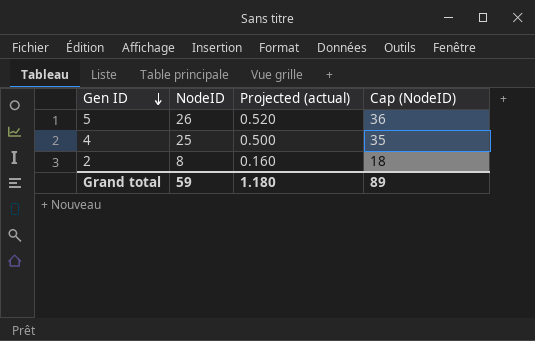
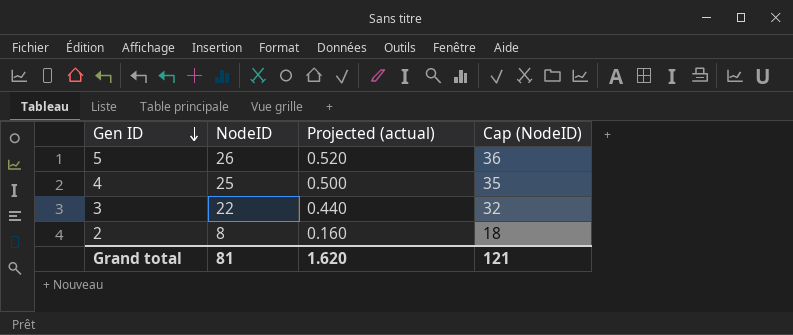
row 3: none -> 22 | 0.440 | 32
Grand total | NodeID: 59 -> 81
Grand total | Projected (actual): 1.180 -> 1.620
Grand total | Cap (NodeID): 89 -> 121

